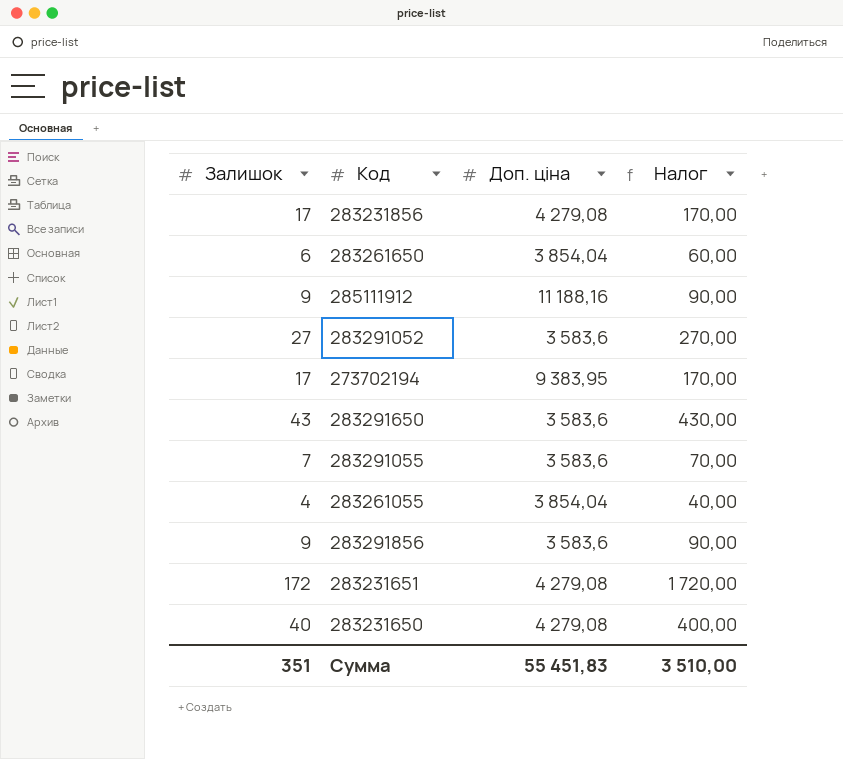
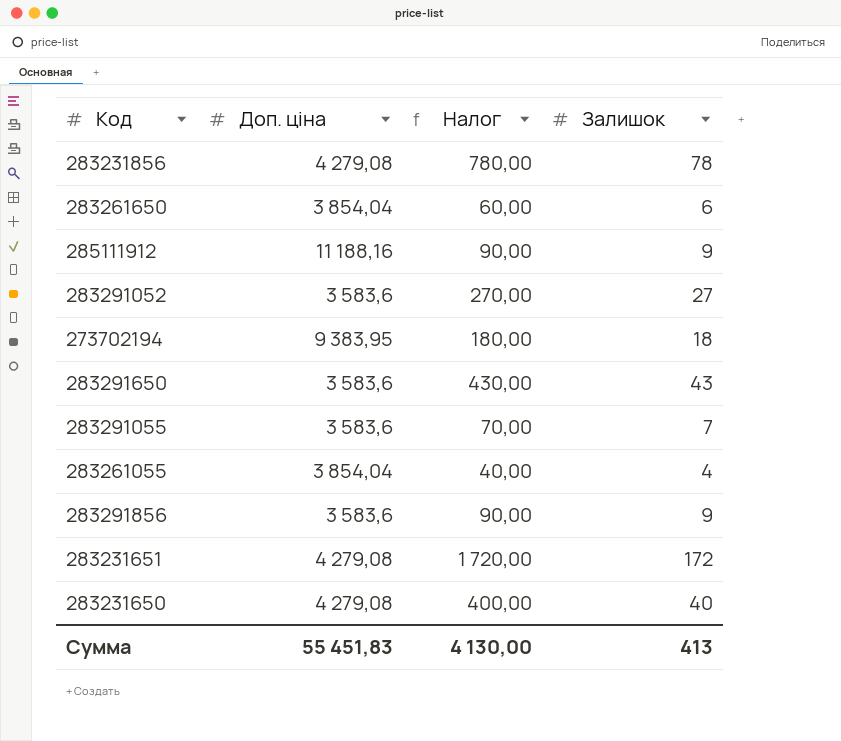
column Залишок | position: 1 -> 4
283231856 | Налог: 170,00 -> 780,00
283231856 | Залишок: 17 -> 78
273702194 | Налог: 170,00 -> 180,00
273702194 | Залишок: 17 -> 18
Сумма | Налог: 3 510,00 -> 4 130,00
Сумма | Залишок: 351 -> 413

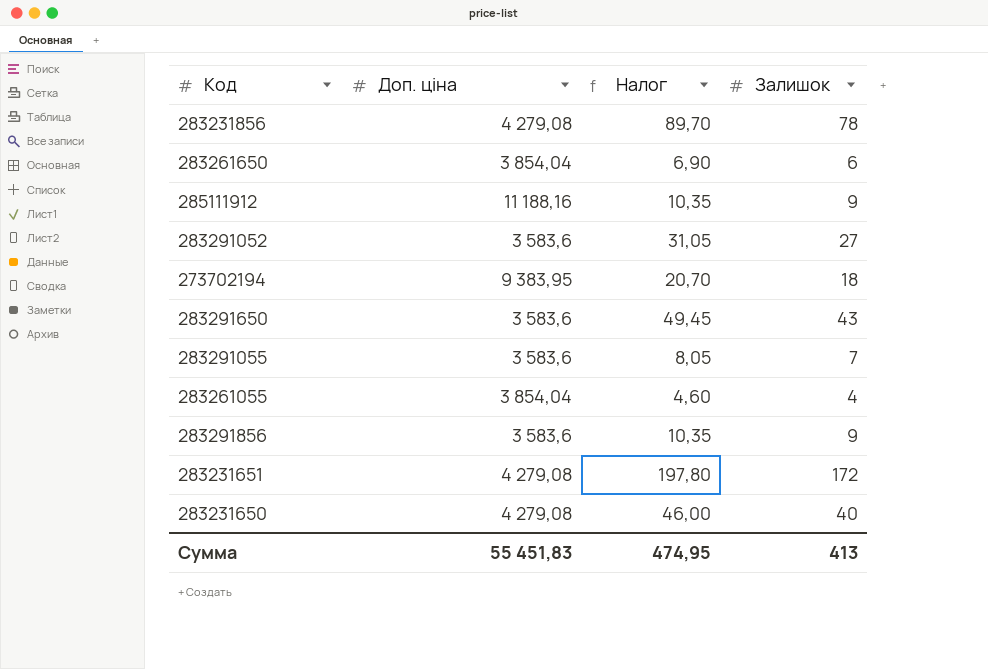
column Налог | formula: [Залишок] * 10 -> [Залишок] * 1,15
Сумма | Налог: 4 130,00 -> 474,95

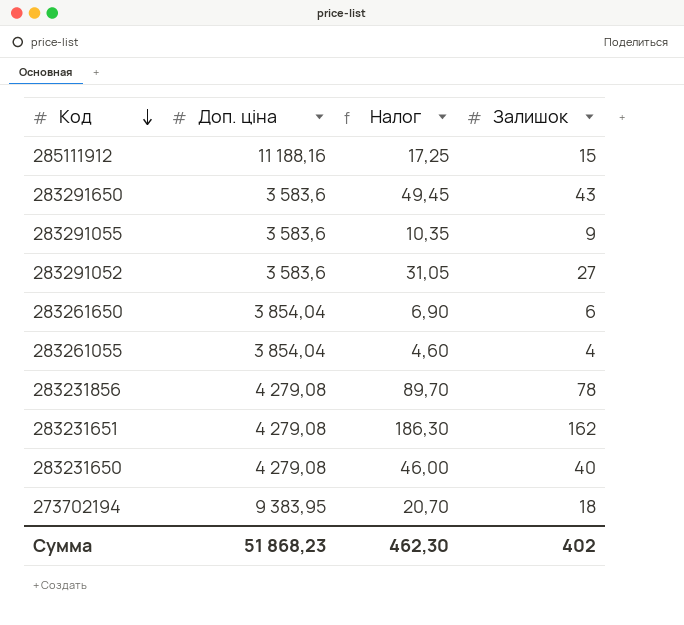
row order: none -> Код descending
row 283291856: 3 583,6 | 10,35 | 9 -> none
285111912 | Налог: 10,35 -> 17,25
285111912 | Залишок: 9 -> 15
283291055 | Налог: 8,05 -> 10,35
283291055 | Залишок: 7 -> 9
283231651 | Налог: 197,80 -> 186,30
283231651 | Залишок: 172 -> 162
Сумма | Доп. ціна: 55 451,83 -> 51 868,23
Сумма | Налог: 474,95 -> 462,30
Сумма | Залишок: 413 -> 402

